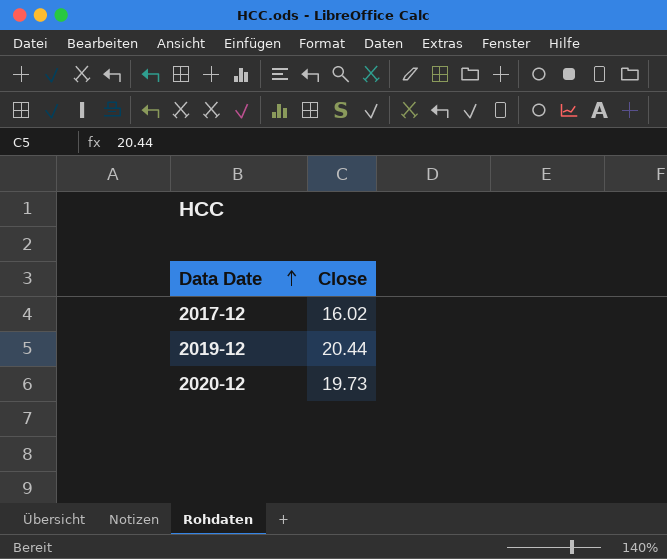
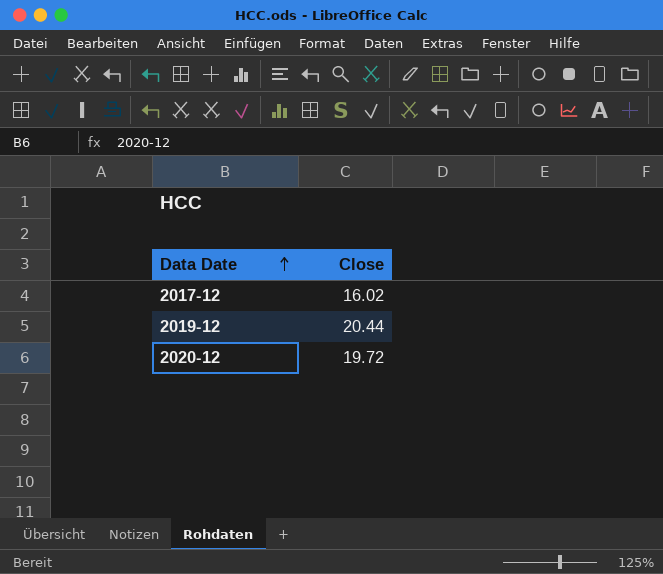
2020-12 | Close: 19.73 -> 19.72

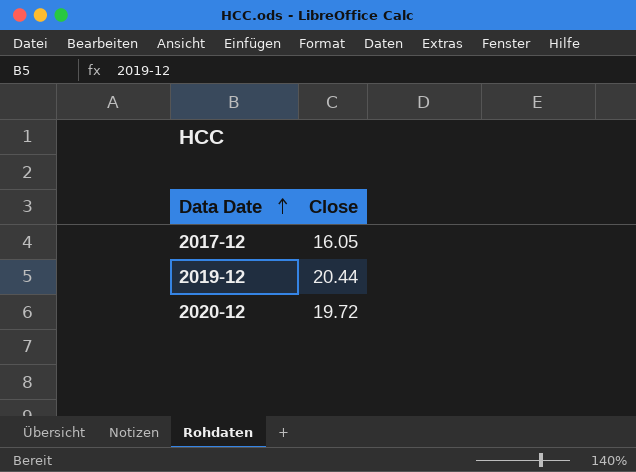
2017-12 | Close: 16.02 -> 16.05

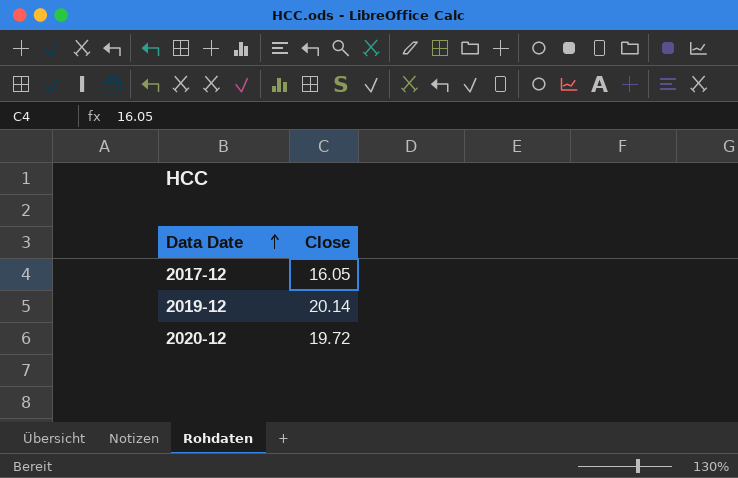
2019-12 | Close: 20.44 -> 20.14

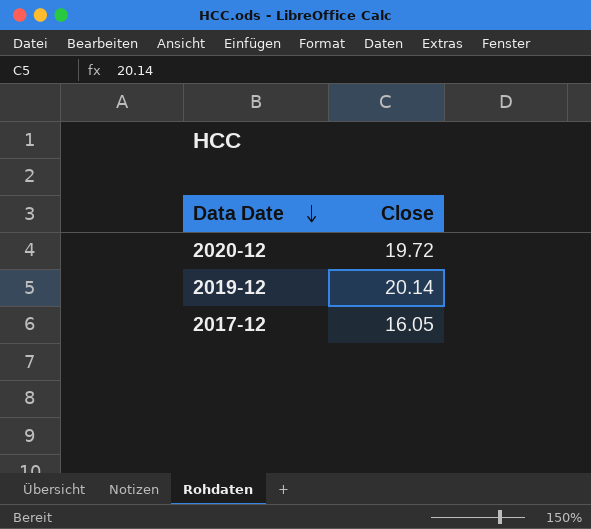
row order: Data Date ascending -> Data Date descending

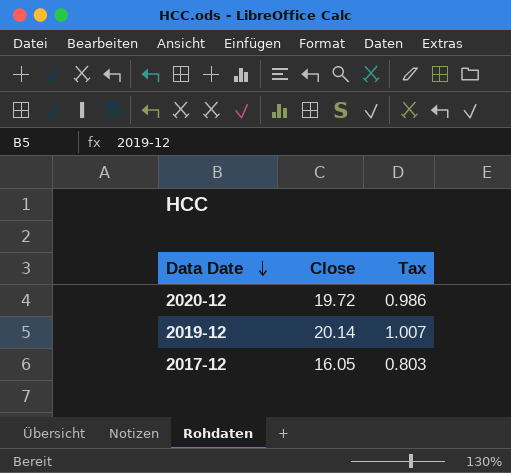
column Tax | formula: none -> [Close] * 0.05

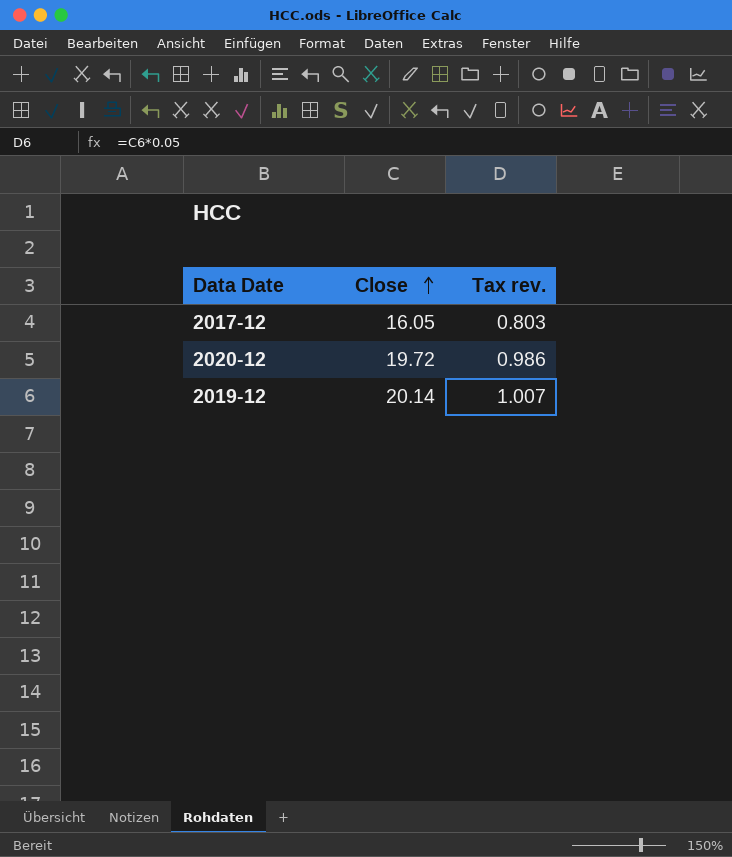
row order: Data Date descending -> Close ascending
column name: Tax -> Tax rev.

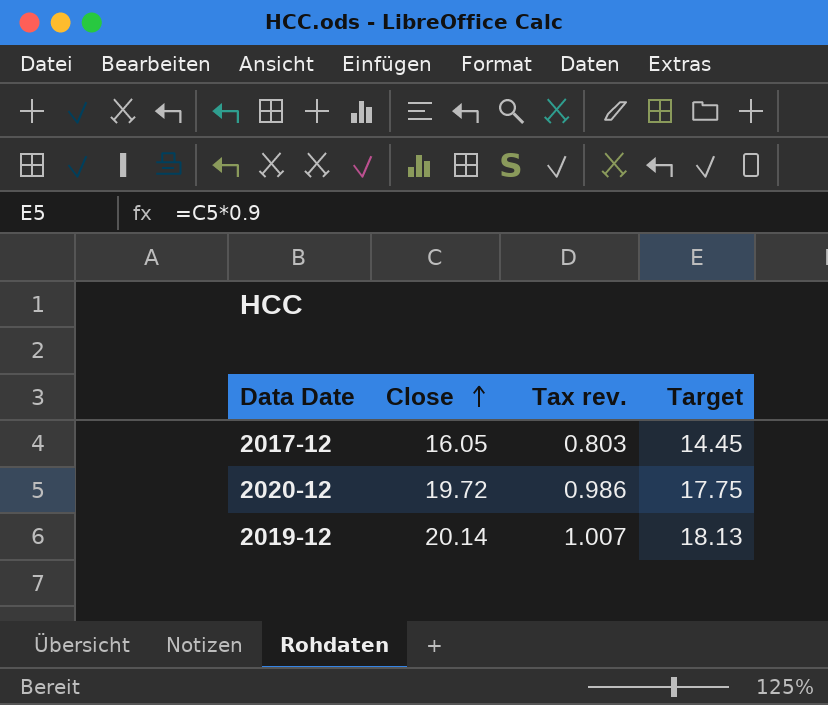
column Target | formula: none -> [Close] * 0.9

